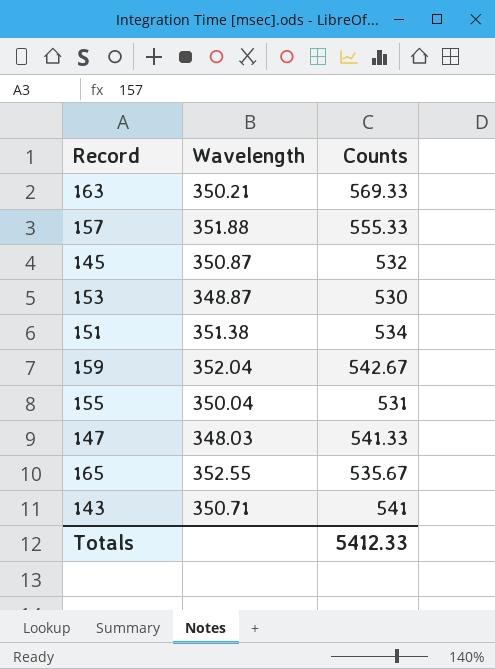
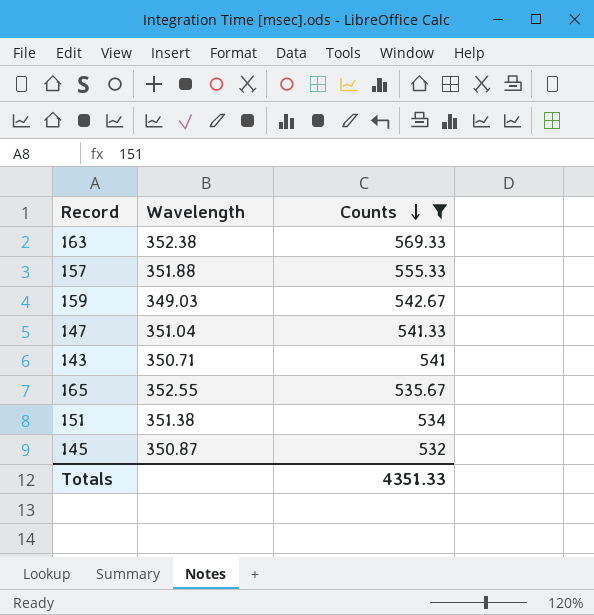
filter: none -> Counts >= 532
row order: none -> Counts descending
163 | Wavelength: 350.21 -> 352.38
159 | Wavelength: 352.04 -> 349.03
147 | Wavelength: 348.03 -> 351.04
Totals | Counts: 5412.33 -> 4351.33

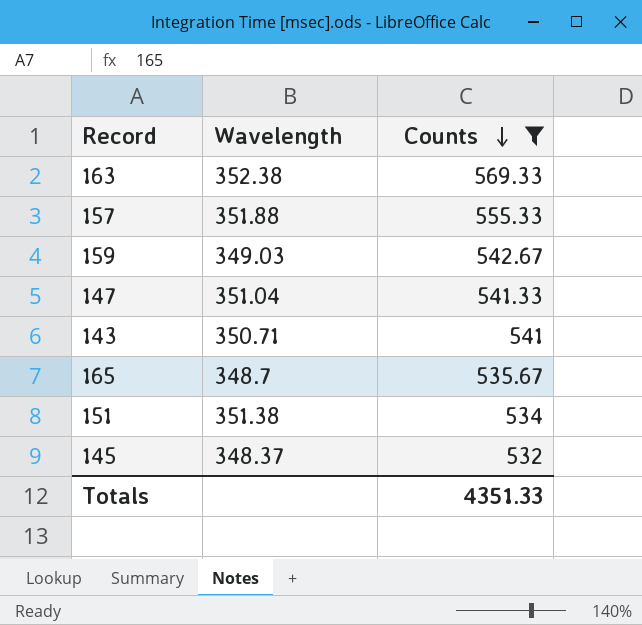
165 | Wavelength: 352.55 -> 348.7
145 | Wavelength: 350.87 -> 348.37

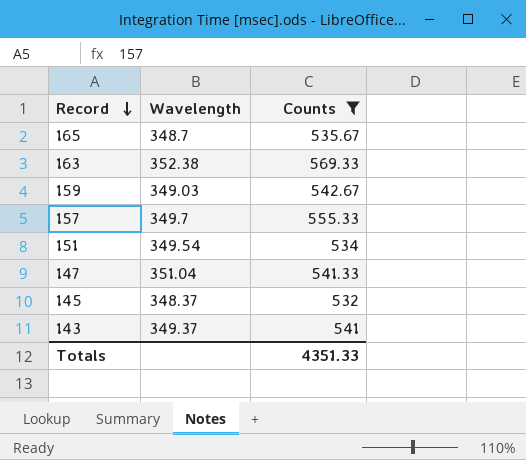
row order: Counts descending -> Record descending
157 | Wavelength: 351.88 -> 349.7
151 | Wavelength: 351.38 -> 349.54
143 | Wavelength: 350.71 -> 349.37

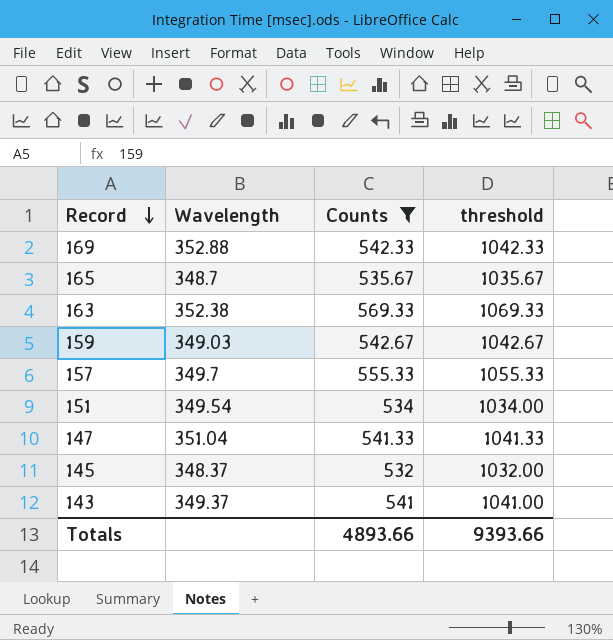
column threshold | formula: none -> [Counts] + 500
row 169: none -> 352.88 | 542.33 | 1042.33
Totals | Counts: 4351.33 -> 4893.66

